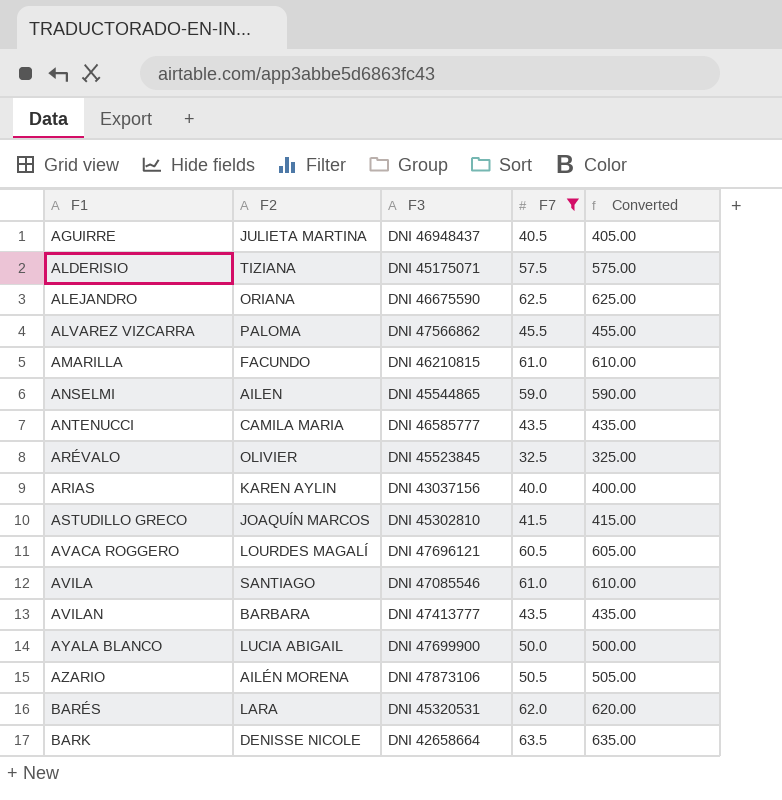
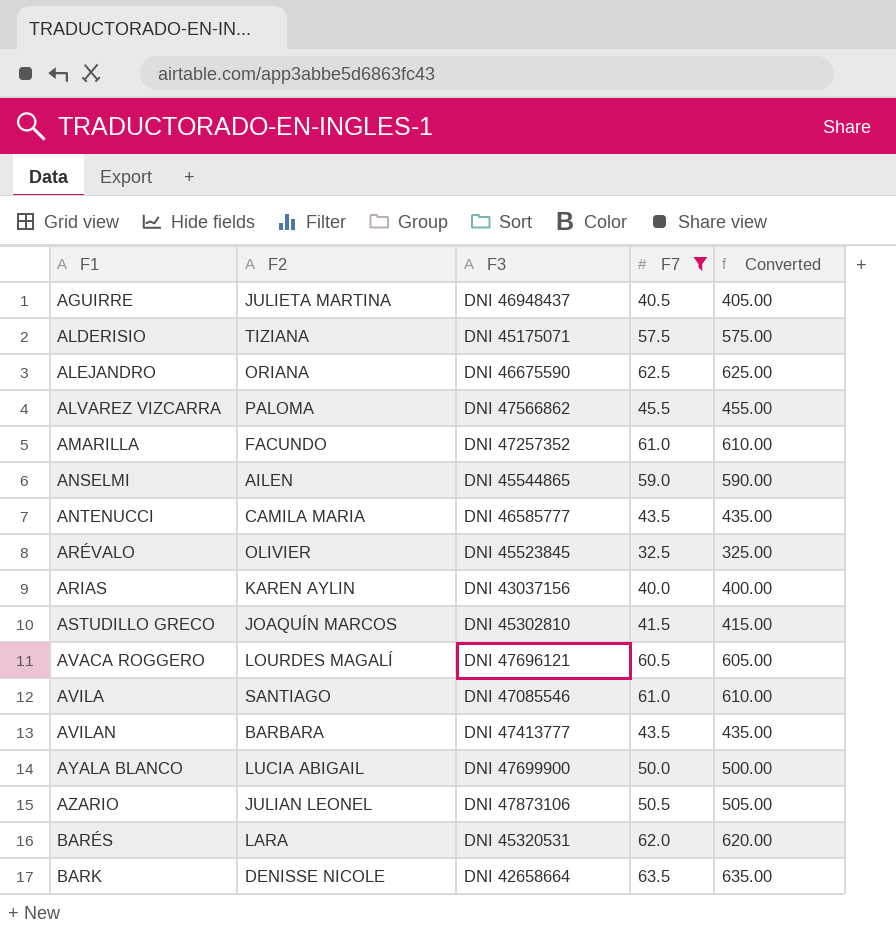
AMARILLA | F3: DNI 46210815 -> DNI 47257352
AZARIO | F2: AILÉN MORENA -> JULIAN LEONEL

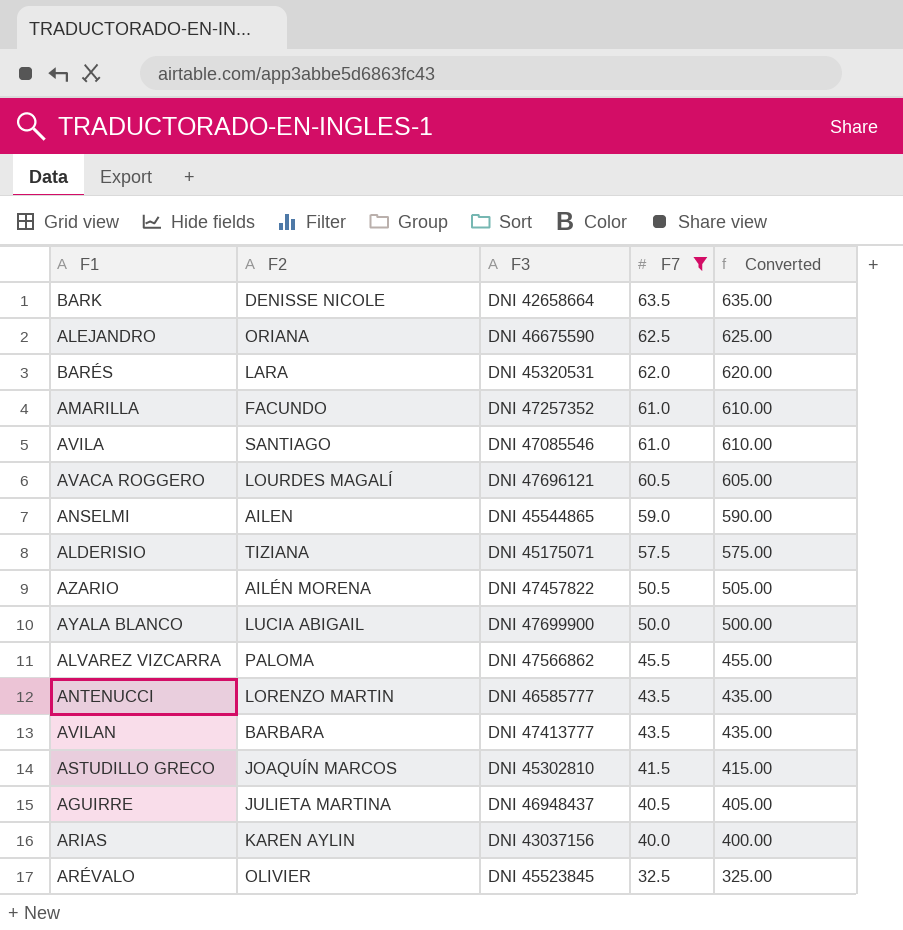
row order: F1 ascending -> F7 descending
AZARIO | F2: JULIAN LEONEL -> AILÉN MORENA
AZARIO | F3: DNI 47873106 -> DNI 47457822
ANTENUCCI | F2: CAMILA MARIA -> LORENZO MARTIN

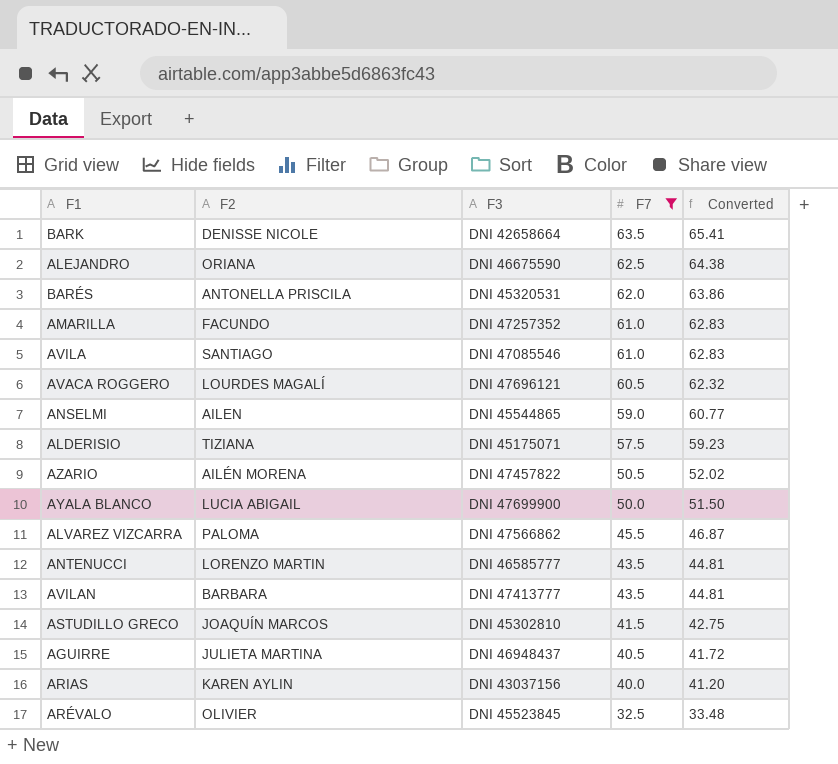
column Converted | formula: [F7] * 10 -> [F7] * 1.03
BARÉS | F2: LARA -> ANTONELLA PRISCILA

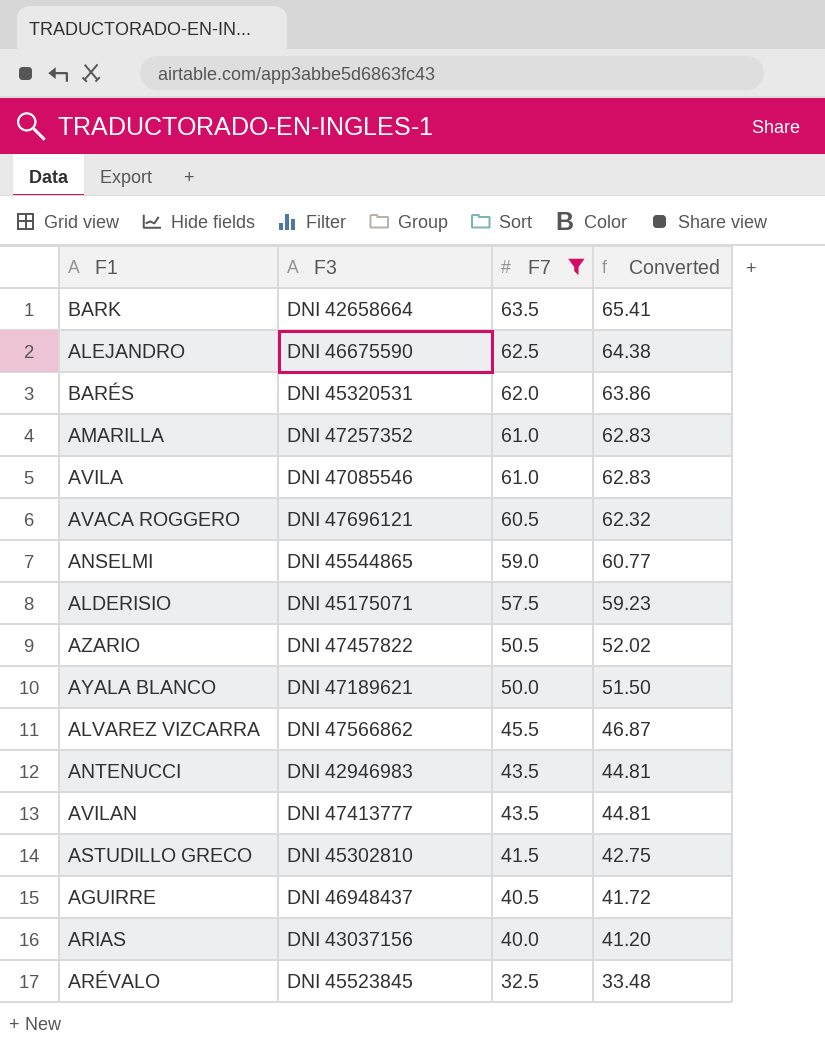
column F2 | position: 2 -> none
AYALA BLANCO | F3: DNI 47699900 -> DNI 47189621
ANTENUCCI | F3: DNI 46585777 -> DNI 42946983

